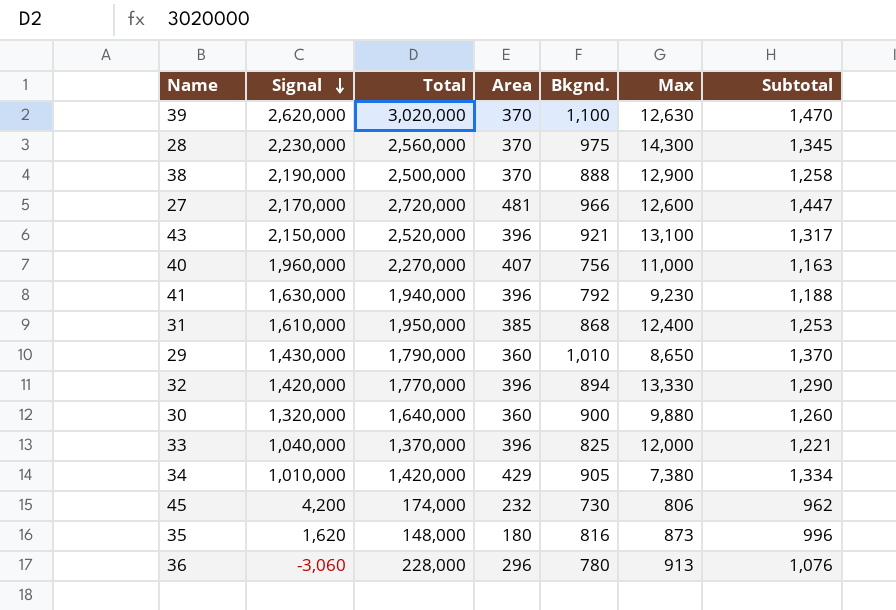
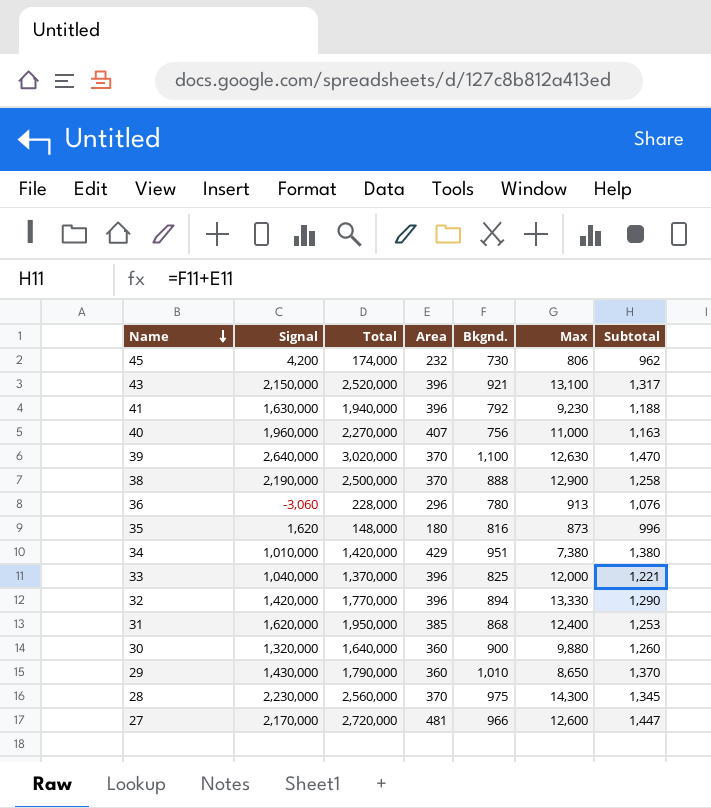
row order: Signal descending -> Name descending
39 | Signal: 2,620,000 -> 2,640,000
34 | Bkgnd.: 905 -> 951
34 | Subtotal: 1,334 -> 1,380
31 | Signal: 1,610,000 -> 1,620,000

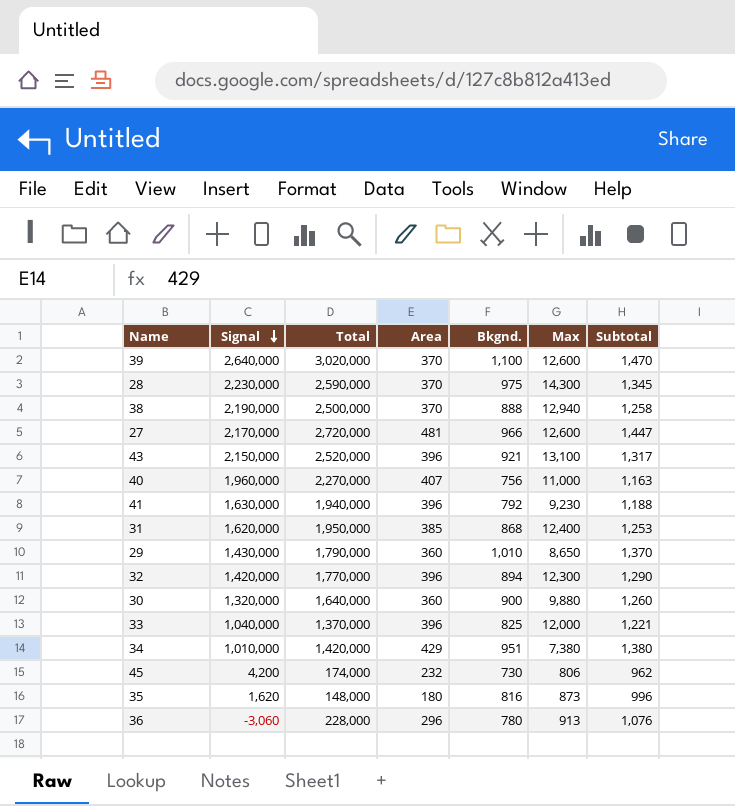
row order: Name descending -> Signal descending
39 | Max: 12,630 -> 12,600
28 | Total: 2,560,000 -> 2,590,000
38 | Max: 12,900 -> 12,940
32 | Max: 13,330 -> 12,300

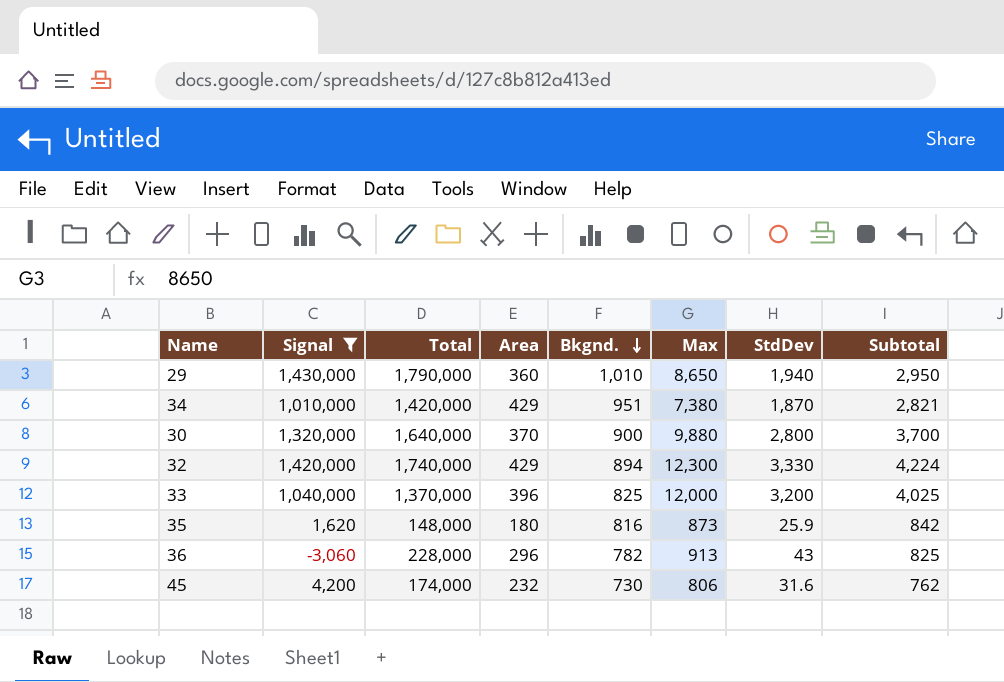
filter: none -> Signal <= 1,430,000
row order: Signal descending -> Bkgnd. descending
column StdDev | position: none -> 7
column Subtotal | formula: [Area] + [Bkgnd.] -> [Bkgnd.] + [StdDev]
30 | Area: 360 -> 370
32 | Total: 1,770,000 -> 1,740,000
32 | Area: 396 -> 429
36 | Bkgnd.: 780 -> 782

